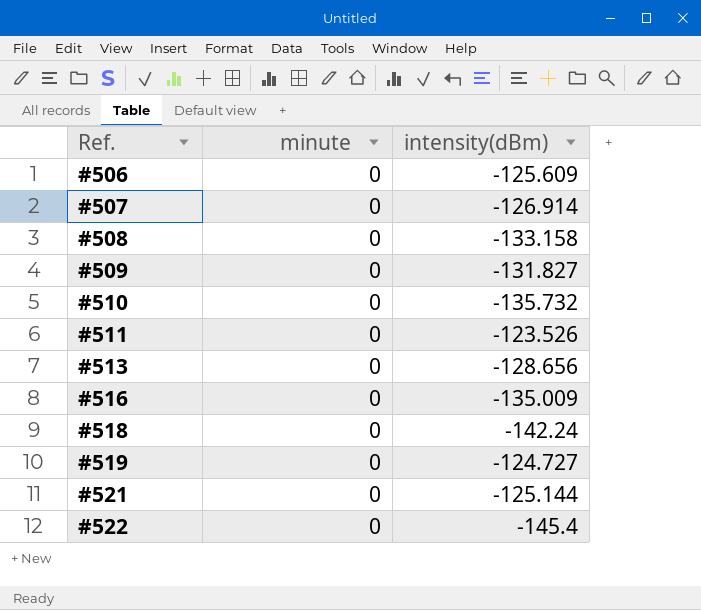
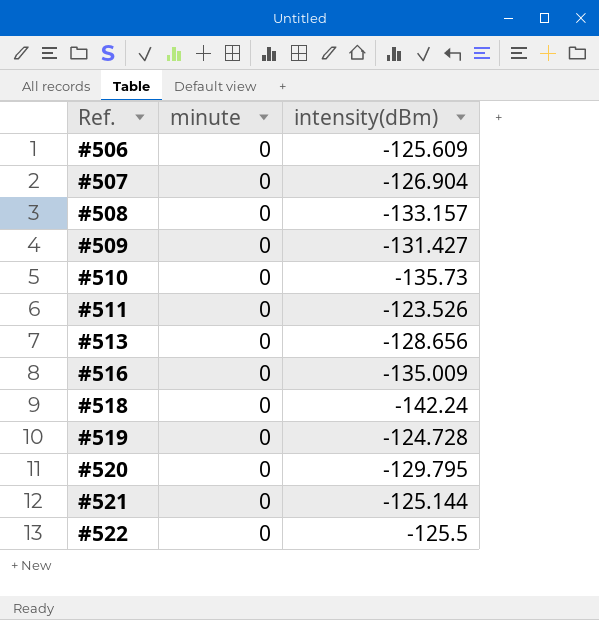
#507 | intensity(dBm): -126.914 -> -126.904
#508 | intensity(dBm): -133.158 -> -133.157
#509 | intensity(dBm): -131.827 -> -131.427
#510 | intensity(dBm): -135.732 -> -135.73
#519 | intensity(dBm): -124.727 -> -124.728
row #520: none -> 0 | -129.795
#522 | intensity(dBm): -145.4 -> -125.5

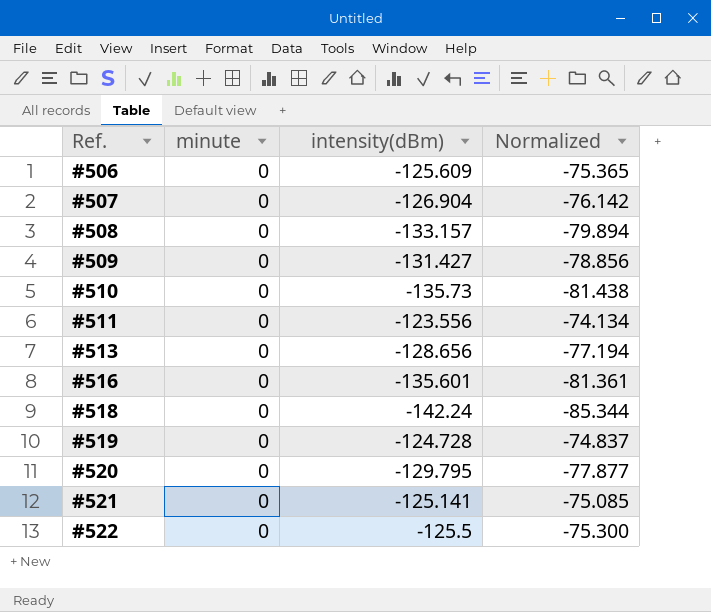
column Normalized | formula: none -> [intensity(dBm)] * 0.6
#511 | intensity(dBm): -123.526 -> -123.556
#516 | intensity(dBm): -135.009 -> -135.601
#521 | intensity(dBm): -125.144 -> -125.141

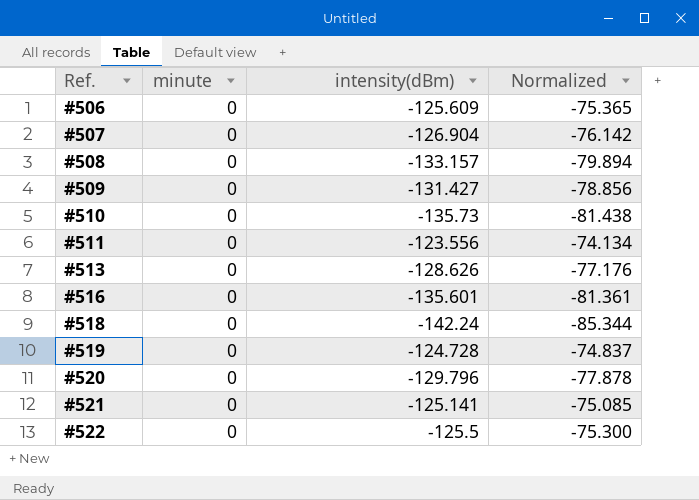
#513 | intensity(dBm): -128.656 -> -128.626
#513 | Normalized: -77.194 -> -77.176
#520 | intensity(dBm): -129.795 -> -129.796
#520 | Normalized: -77.877 -> -77.878

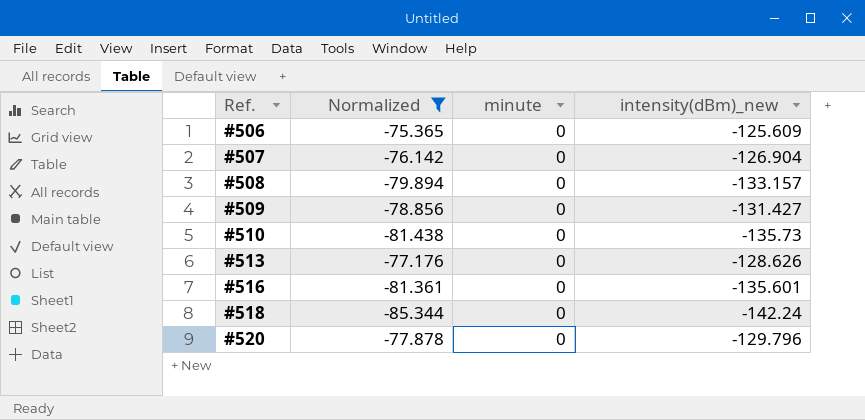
filter: none -> Normalized <= -75.365
column Normalized | position: 4 -> 2
column name: intensity(dBm) -> intensity(dBm)_new

